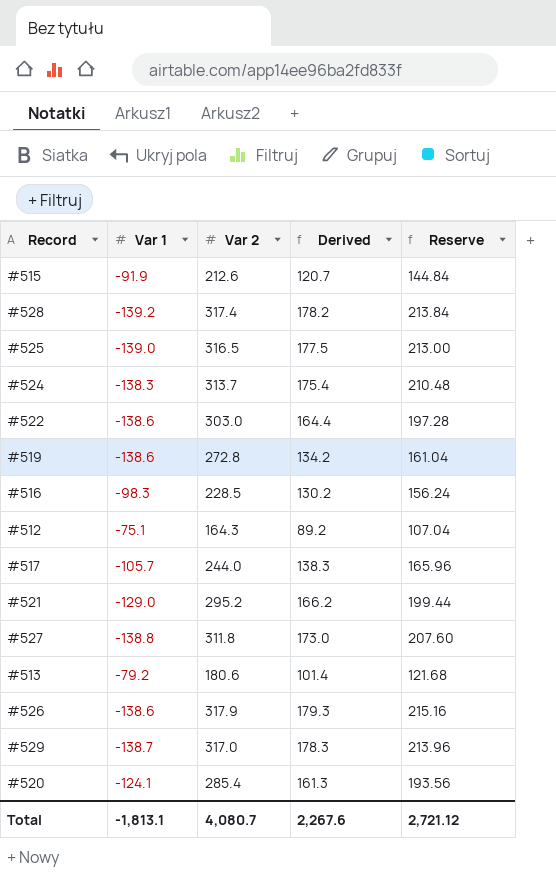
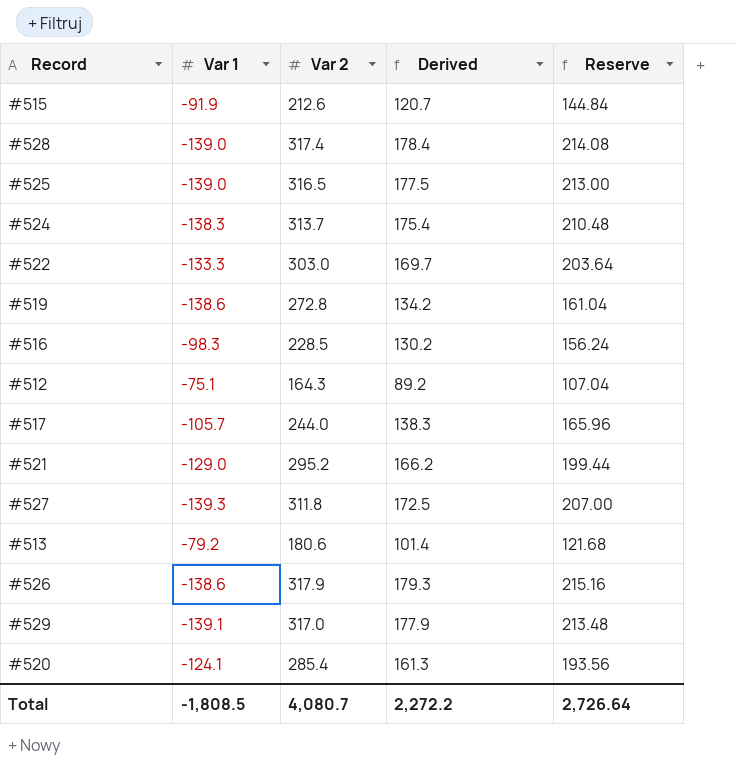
#528 | Var 1: -139.2 -> -139.0
#528 | Derived: 178.2 -> 178.4
#528 | Reserve: 213.84 -> 214.08
#522 | Var 1: -138.6 -> -133.3
#522 | Derived: 164.4 -> 169.7
#522 | Reserve: 197.28 -> 203.64
#527 | Var 1: -138.8 -> -139.3
#527 | Derived: 173.0 -> 172.5
#527 | Reserve: 207.60 -> 207.00
#529 | Var 1: -138.7 -> -139.1
#529 | Derived: 178.3 -> 177.9
#529 | Reserve: 213.96 -> 213.48
Total | Var 1: -1,813.1 -> -1,808.5
Total | Derived: 2,267.6 -> 2,272.2
Total | Reserve: 2,721.12 -> 2,726.64

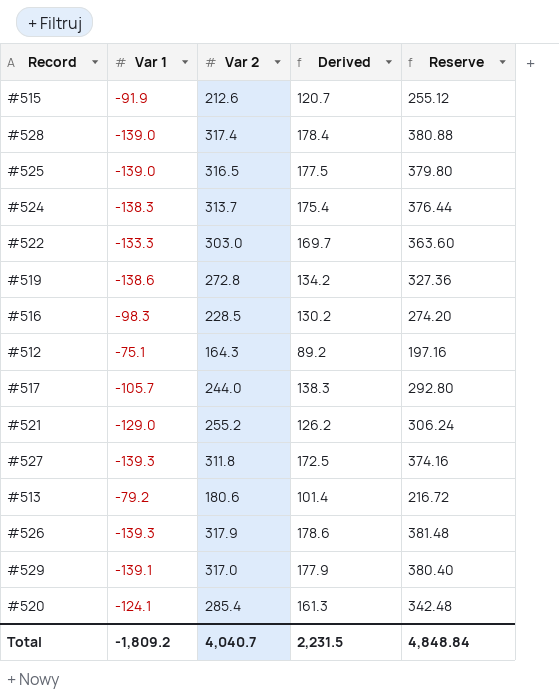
column Reserve | formula: [Derived] * 1.2 -> [Var 2] * 1.2
#521 | Var 2: 295.2 -> 255.2
#521 | Derived: 166.2 -> 126.2
#526 | Var 1: -138.6 -> -139.3
#526 | Derived: 179.3 -> 178.6
Total | Var 1: -1,808.5 -> -1,809.2
Total | Var 2: 4,080.7 -> 4,040.7
Total | Derived: 2,272.2 -> 2,231.5
Total | Reserve: 2,726.64 -> 4,848.84

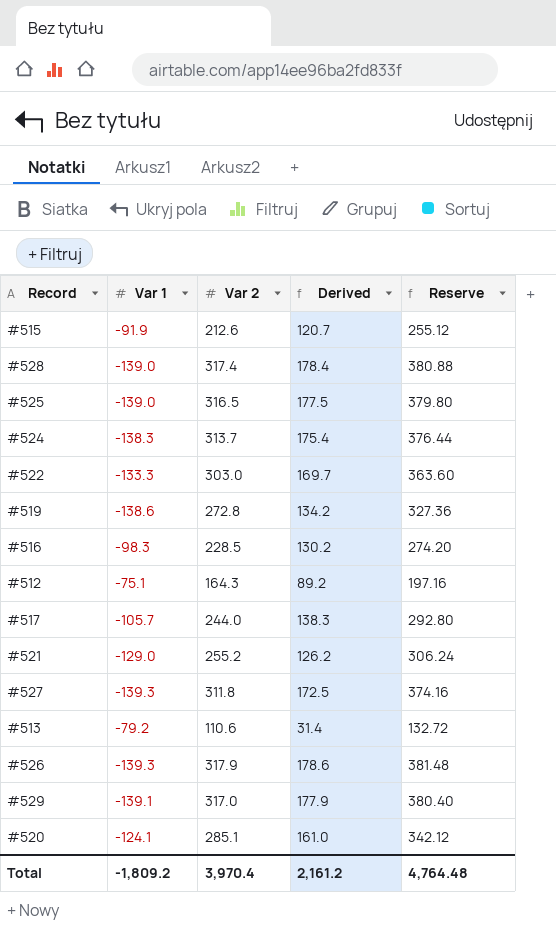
#513 | Var 2: 180.6 -> 110.6
#513 | Derived: 101.4 -> 31.4
#513 | Reserve: 216.72 -> 132.72
#520 | Var 2: 285.4 -> 285.1
#520 | Derived: 161.3 -> 161.0
#520 | Reserve: 342.48 -> 342.12
Total | Var 2: 4,040.7 -> 3,970.4
Total | Derived: 2,231.5 -> 2,161.2
Total | Reserve: 4,848.84 -> 4,764.48

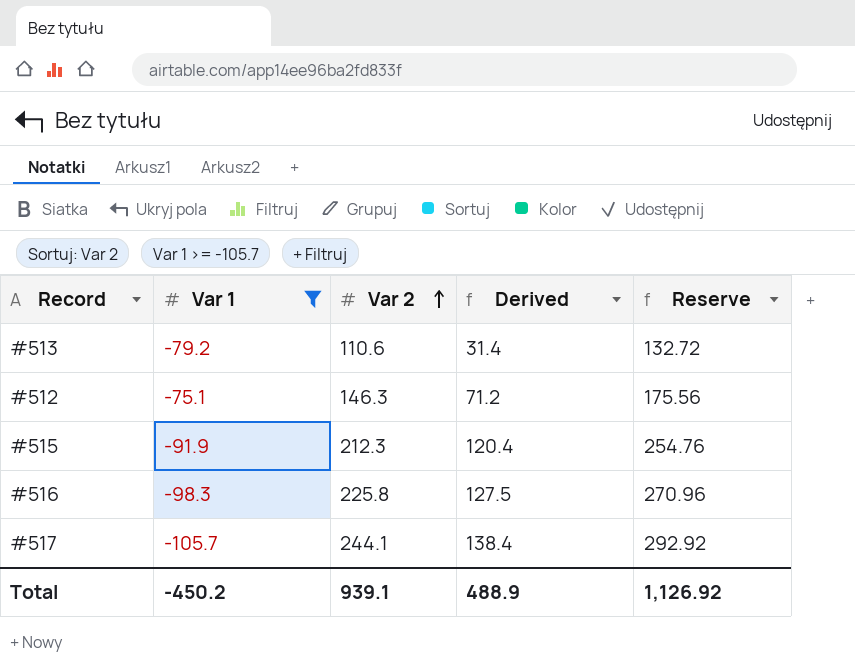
filter: none -> Var 1 >= -105.7
row order: none -> Var 2 ascending
#512 | Var 2: 164.3 -> 146.3
#512 | Derived: 89.2 -> 71.2
#512 | Reserve: 197.16 -> 175.56
#515 | Var 2: 212.6 -> 212.3
#515 | Derived: 120.7 -> 120.4
#515 | Reserve: 255.12 -> 254.76
#516 | Var 2: 228.5 -> 225.8
#516 | Derived: 130.2 -> 127.5
#516 | Reserve: 274.20 -> 270.96
#517 | Var 2: 244.0 -> 244.1
#517 | Derived: 138.3 -> 138.4
#517 | Reserve: 292.80 -> 292.92
Total | Var 1: -1,809.2 -> -450.2
Total | Var 2: 3,970.4 -> 939.1
Total | Derived: 2,161.2 -> 488.9
Total | Reserve: 4,764.48 -> 1,126.92

